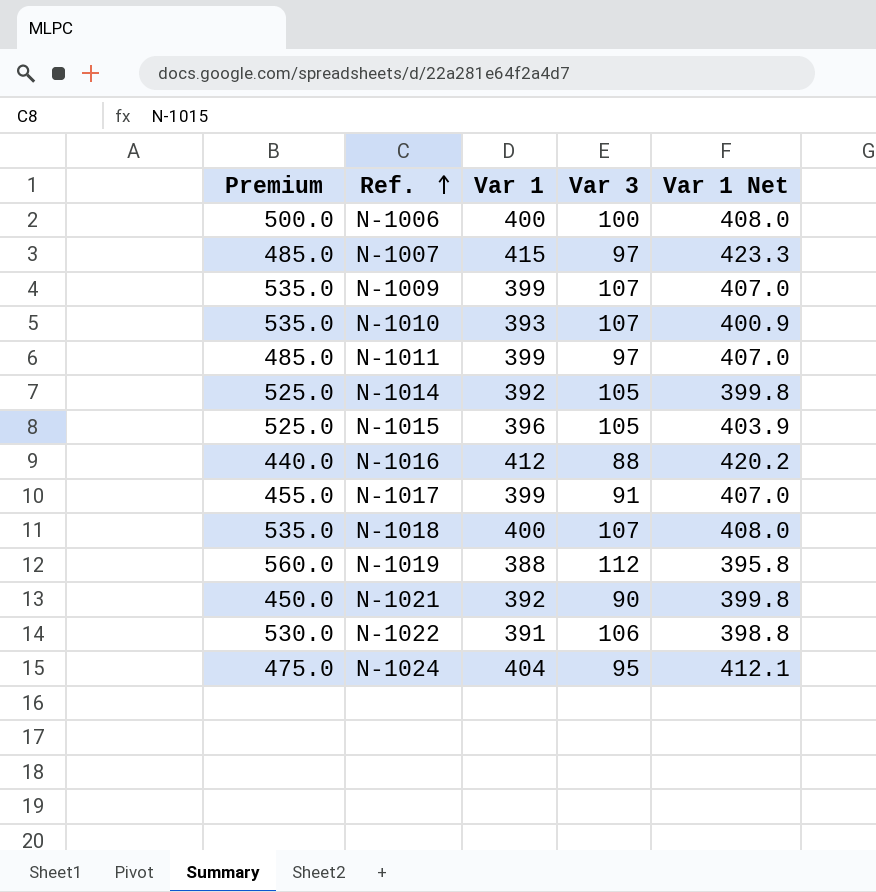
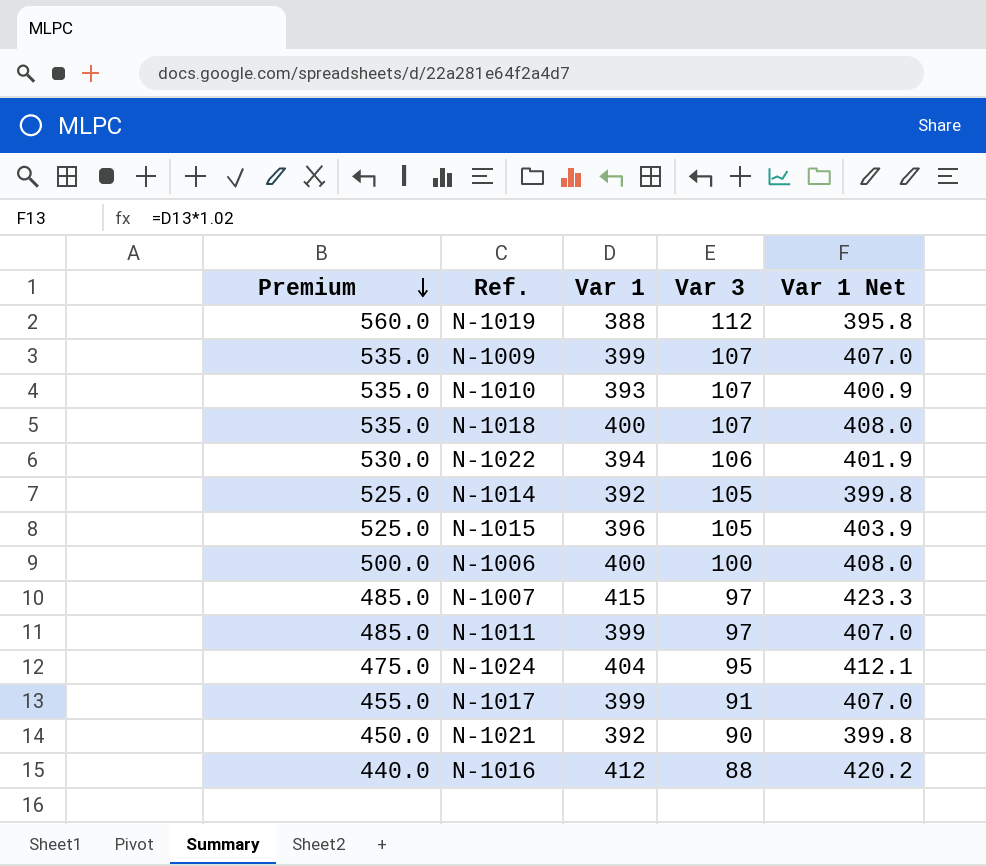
row order: Ref. ascending -> Premium descending
N-1022 | Var 1: 391 -> 394
N-1022 | Var 1 Net: 398.8 -> 401.9

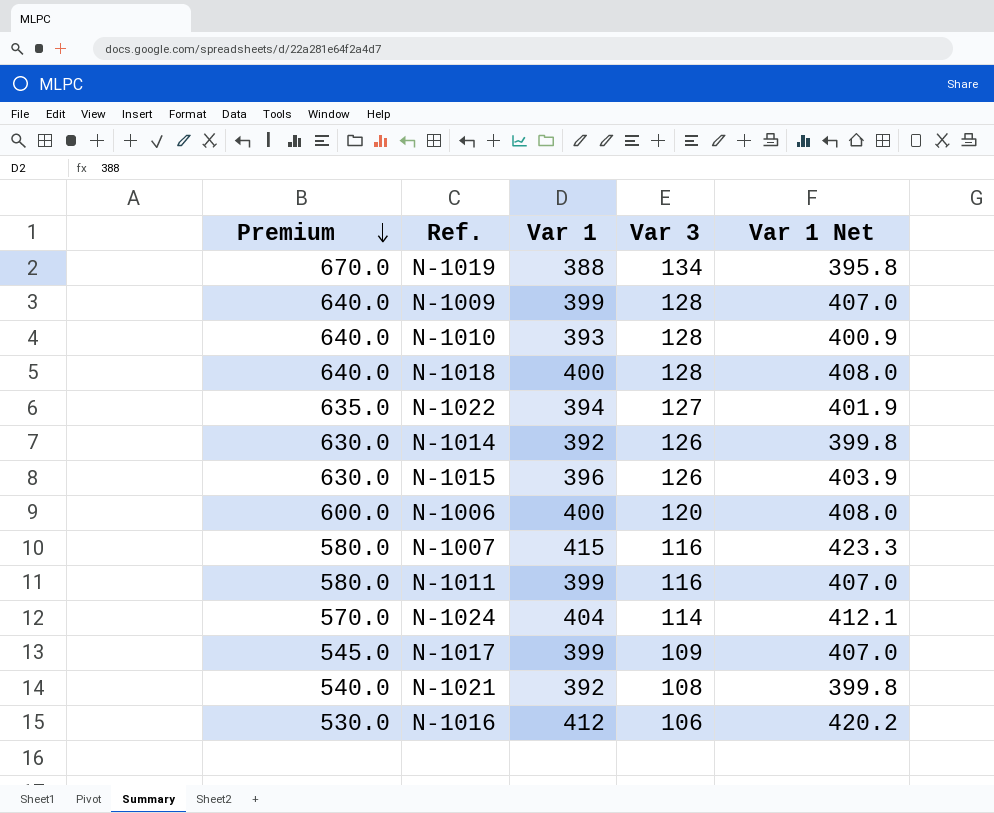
N-1019 | Premium: 560.0 -> 670.0
N-1019 | Var 3: 112 -> 134
N-1009 | Premium: 535.0 -> 640.0
N-1009 | Var 3: 107 -> 128
N-1010 | Premium: 535.0 -> 640.0
N-1010 | Var 3: 107 -> 128
N-1018 | Premium: 535.0 -> 640.0
N-1018 | Var 3: 107 -> 128
N-1022 | Premium: 530.0 -> 635.0
N-1022 | Var 3: 106 -> 127
N-1014 | Premium: 525.0 -> 630.0
N-1014 | Var 3: 105 -> 126
N-1015 | Premium: 525.0 -> 630.0
N-1015 | Var 3: 105 -> 126
N-1006 | Premium: 500.0 -> 600.0
N-1006 | Var 3: 100 -> 120
N-1007 | Premium: 485.0 -> 580.0
N-1007 | Var 3: 97 -> 116
N-1011 | Premium: 485.0 -> 580.0
N-1011 | Var 3: 97 -> 116
N-1024 | Premium: 475.0 -> 570.0
N-1024 | Var 3: 95 -> 114
N-1017 | Premium: 455.0 -> 545.0
N-1017 | Var 3: 91 -> 109
N-1021 | Premium: 450.0 -> 540.0
N-1021 | Var 3: 90 -> 108
N-1016 | Premium: 440.0 -> 530.0
N-1016 | Var 3: 88 -> 106

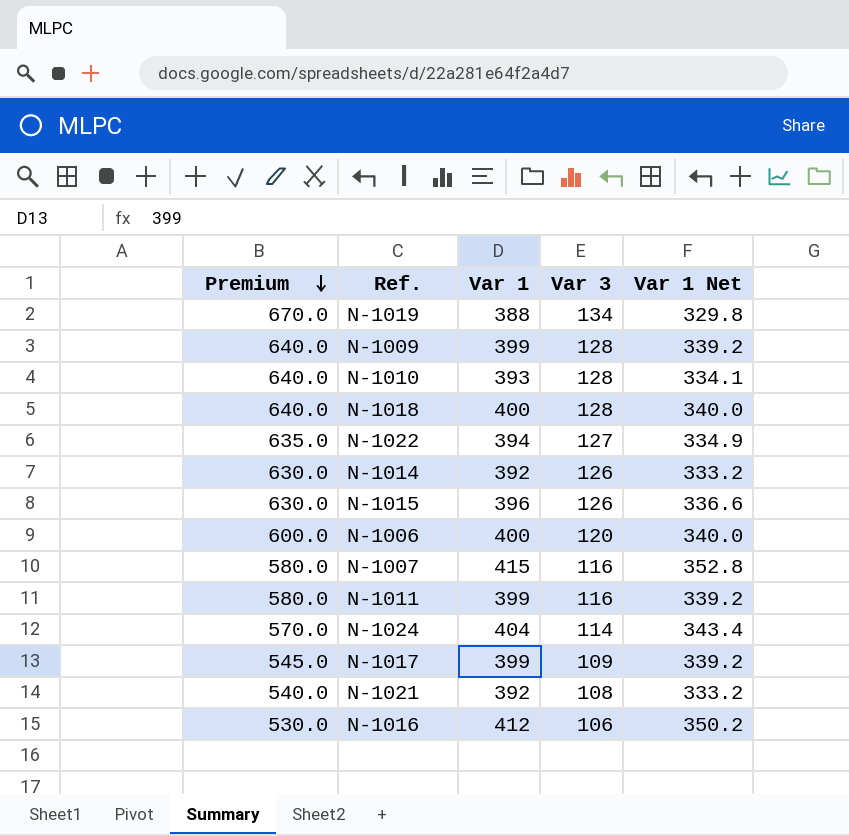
column Var 1 Net | formula: [Var 1] * 1.02 -> [Var 1] * 0.85

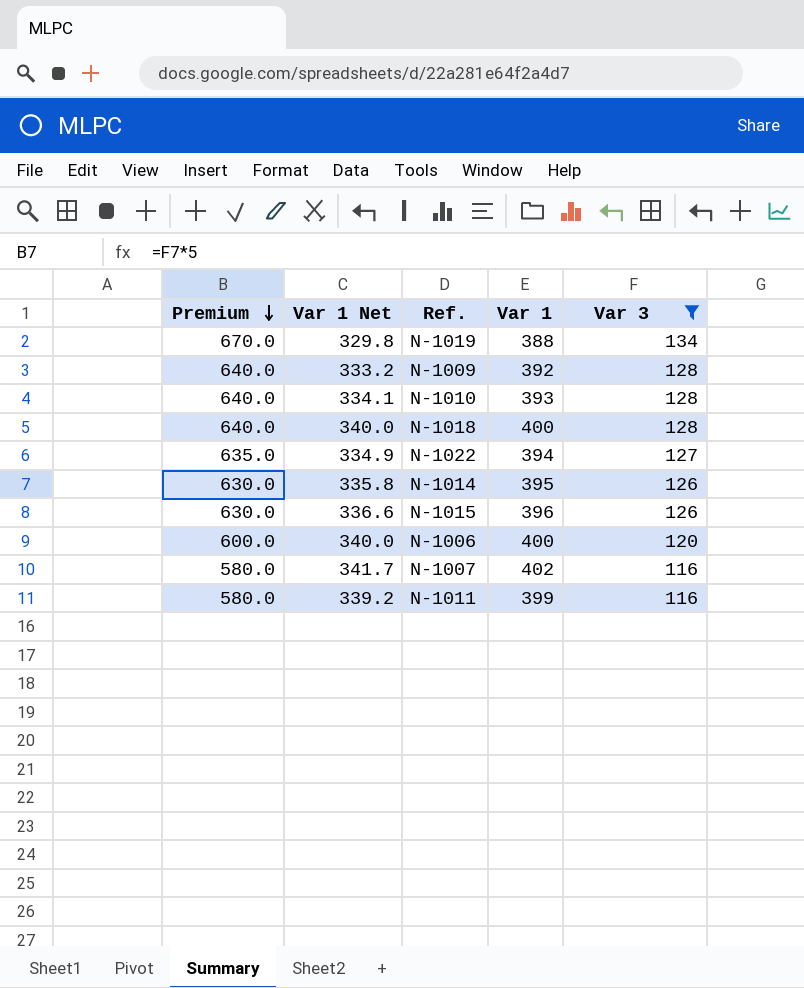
filter: none -> Var 3 >= 116
column Var 1 Net | position: 5 -> 2
N-1009 | Var 1 Net: 339.2 -> 333.2
N-1009 | Var 1: 399 -> 392
N-1014 | Var 1 Net: 333.2 -> 335.8
N-1014 | Var 1: 392 -> 395
N-1007 | Var 1 Net: 352.8 -> 341.7
N-1007 | Var 1: 415 -> 402

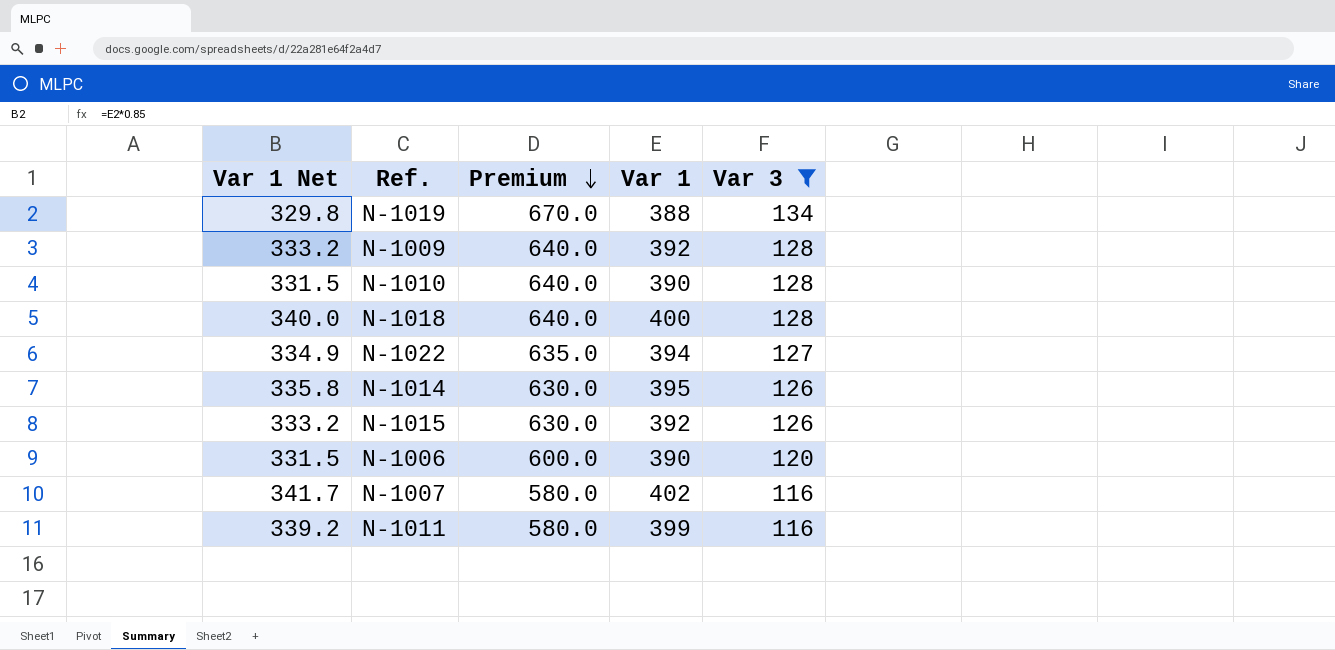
column Premium | position: 1 -> 3
N-1010 | Var 1 Net: 334.1 -> 331.5
N-1010 | Var 1: 393 -> 390
N-1015 | Var 1 Net: 336.6 -> 333.2
N-1015 | Var 1: 396 -> 392
N-1006 | Var 1 Net: 340.0 -> 331.5
N-1006 | Var 1: 400 -> 390

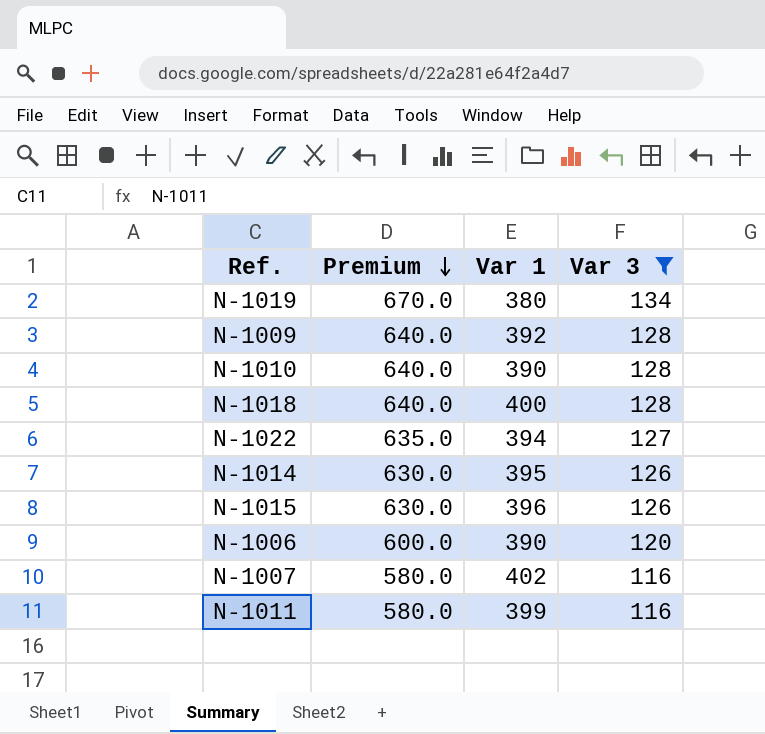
column Var 1 Net | formula: [Var 1] * 0.85 -> none
N-1019 | Var 1: 388 -> 380
N-1015 | Var 1: 392 -> 396

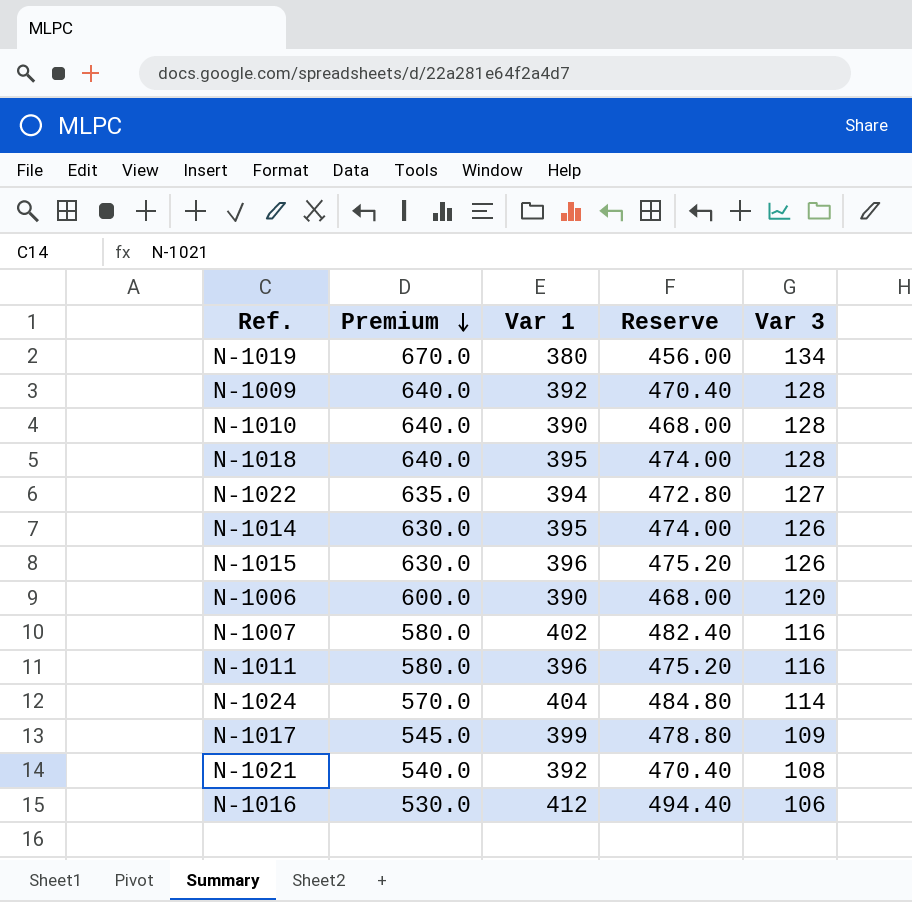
filter: Var 3 >= 116 -> none
column Reserve | formula: none -> [Var 1] * 1.2
N-1018 | Var 1: 400 -> 395
N-1011 | Var 1: 399 -> 396

